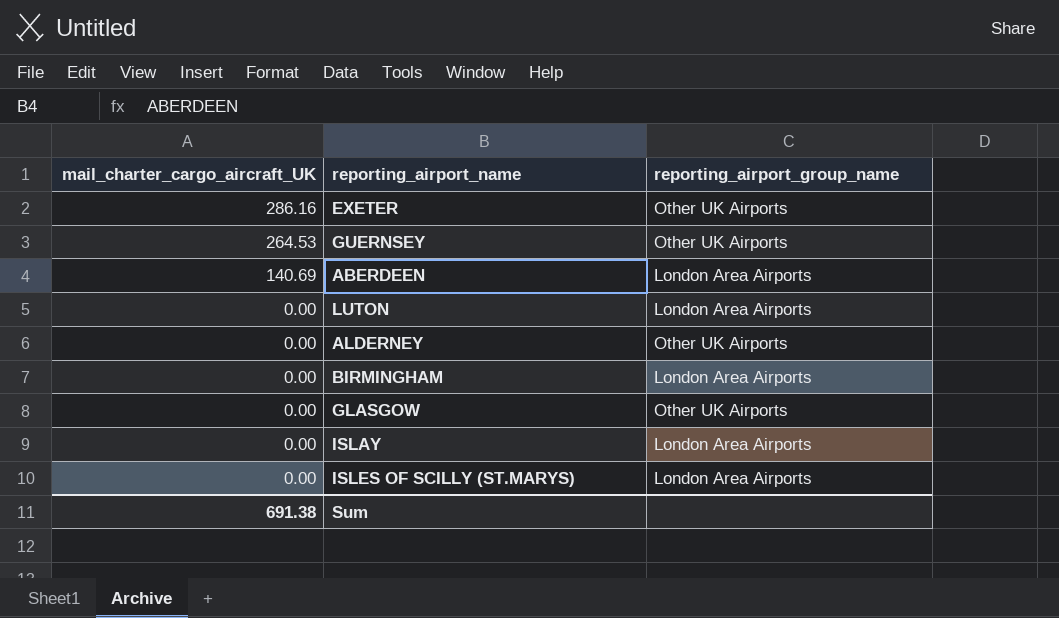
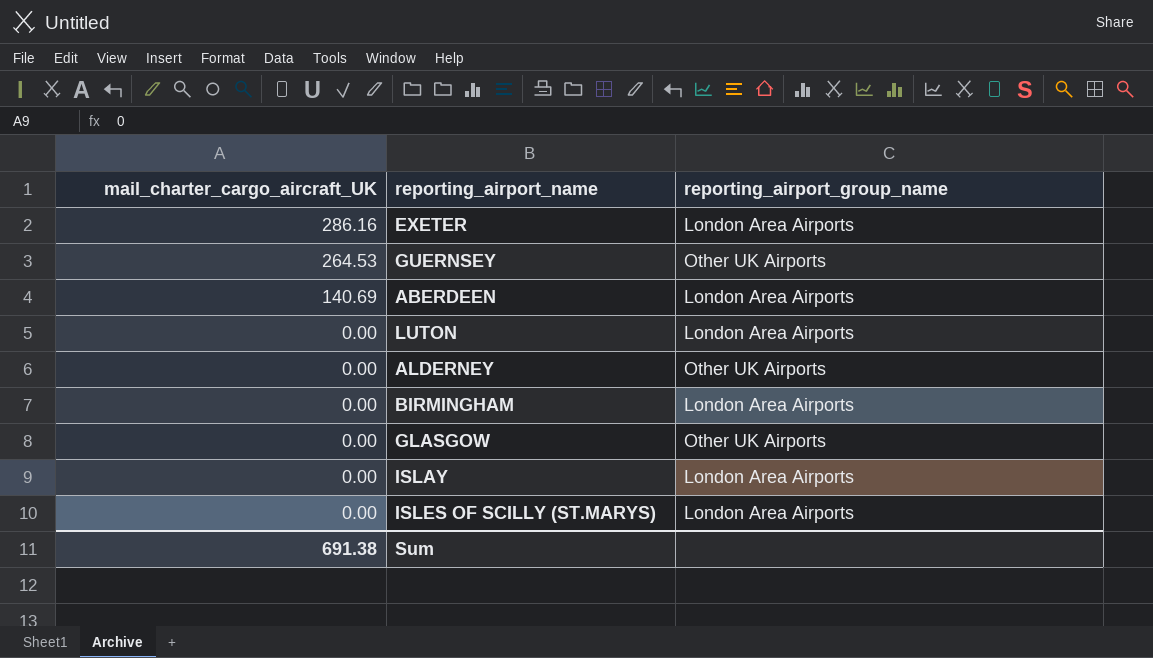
EXETER | reporting_airport_group_name: Other UK Airports -> London Area Airports

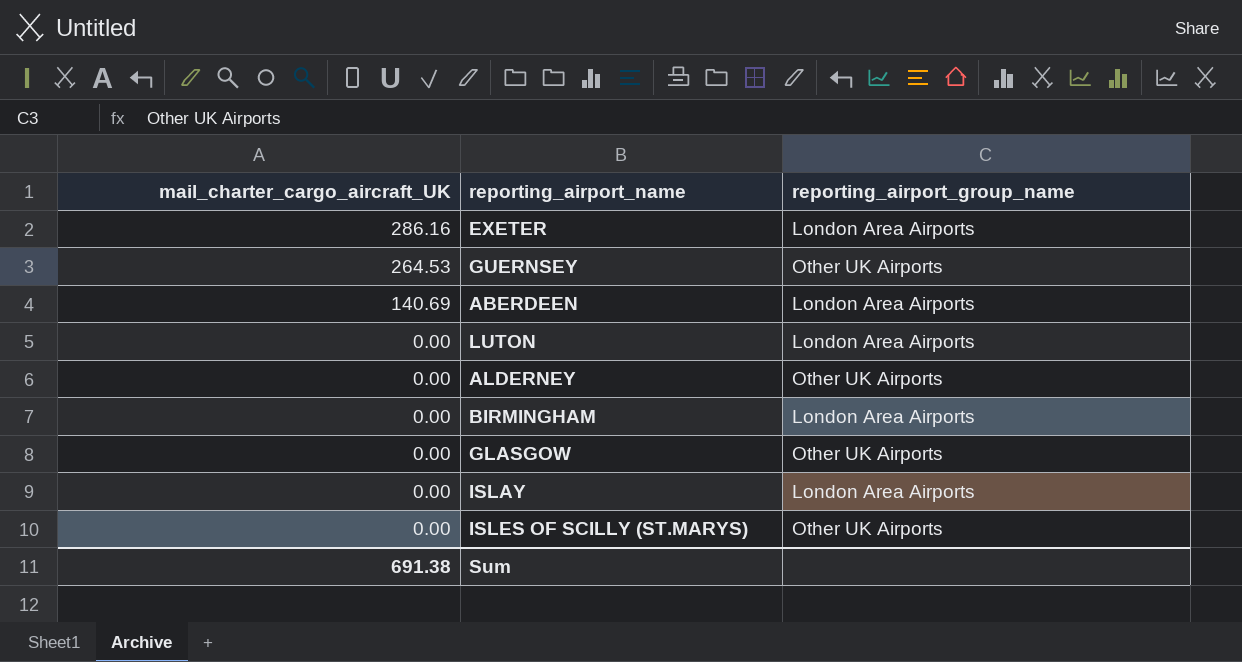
ISLES OF SCILLY (ST.MARYS) | reporting_airport_group_name: London Area Airports -> Other UK Airports

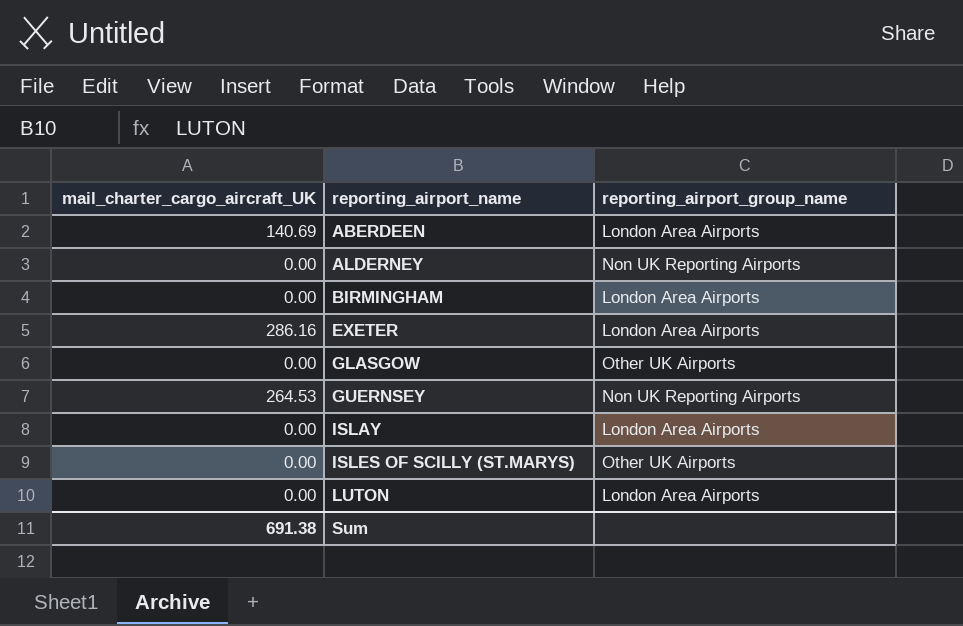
row order: mail_charter_cargo_aircraft_UK descending -> reporting_airport_name ascending
ALDERNEY | reporting_airport_group_name: Other UK Airports -> Non UK Reporting Airports
GUERNSEY | reporting_airport_group_name: Other UK Airports -> Non UK Reporting Airports

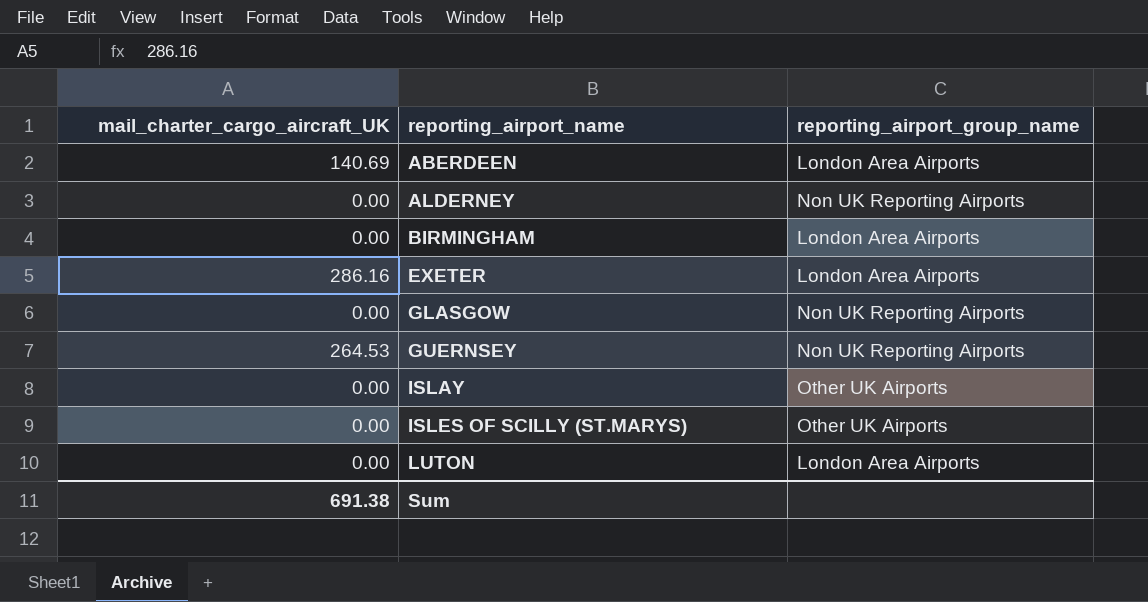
GLASGOW | reporting_airport_group_name: Other UK Airports -> Non UK Reporting Airports
ISLAY | reporting_airport_group_name: London Area Airports -> Other UK Airports

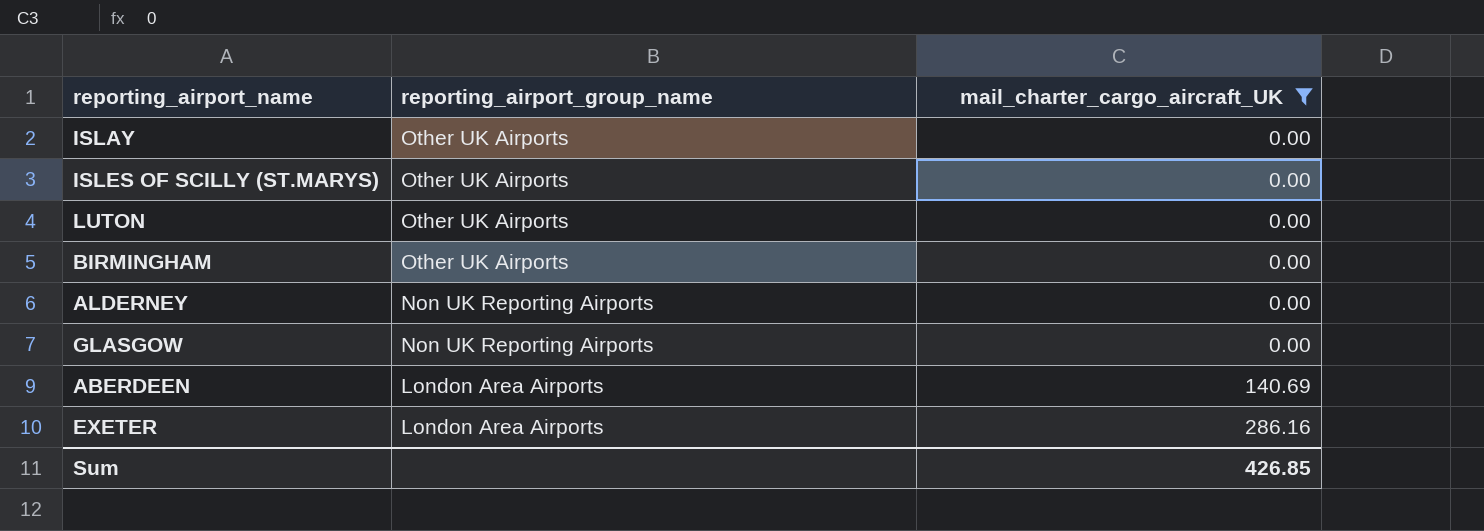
filter: none -> mail_charter_cargo_aircraft_UK != 264.53
row order: reporting_airport_name ascending -> reporting_airport_group_name descending
column mail_charter_cargo_aircraft_UK | position: 1 -> 3
LUTON | reporting_airport_group_name: London Area Airports -> Other UK Airports
BIRMINGHAM | reporting_airport_group_name: London Area Airports -> Other UK Airports
Sum | mail_charter_cargo_aircraft_UK: 691.38 -> 426.85

